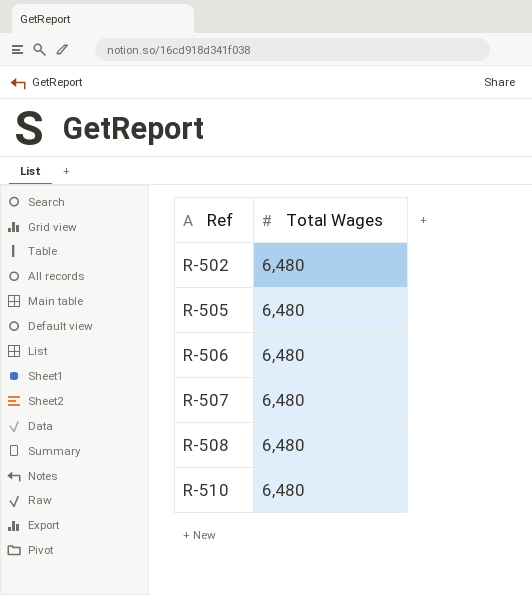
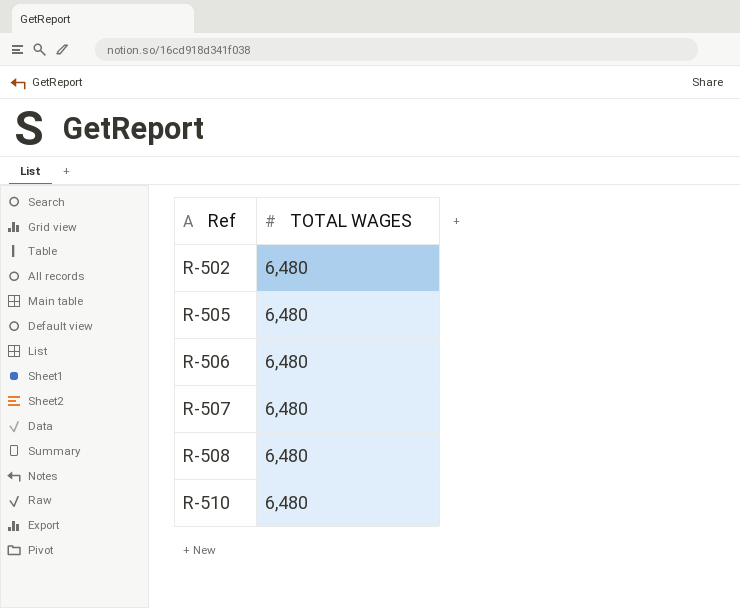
column name: Total Wages -> TOTAL WAGES

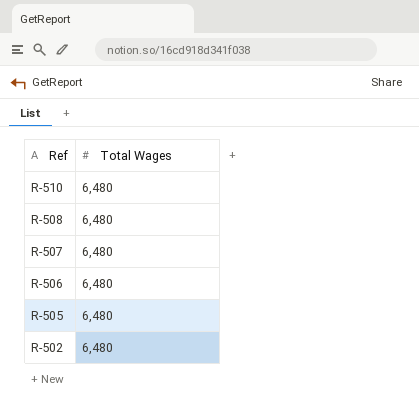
row order: Ref ascending -> Ref descending
column name: TOTAL WAGES -> Total Wages

